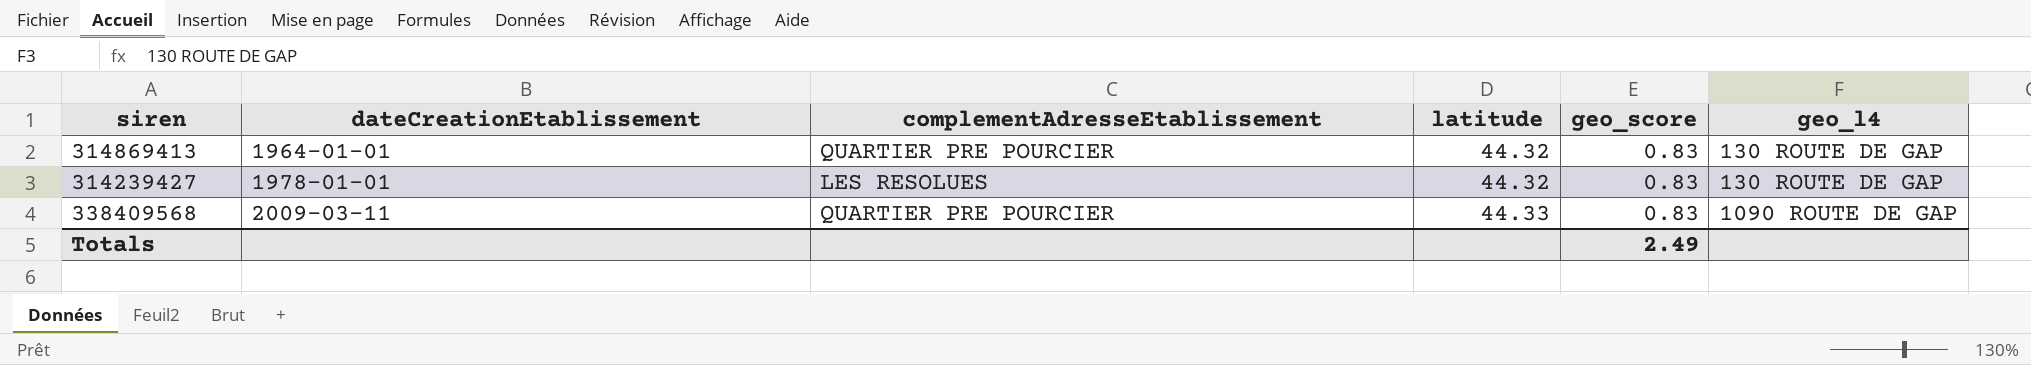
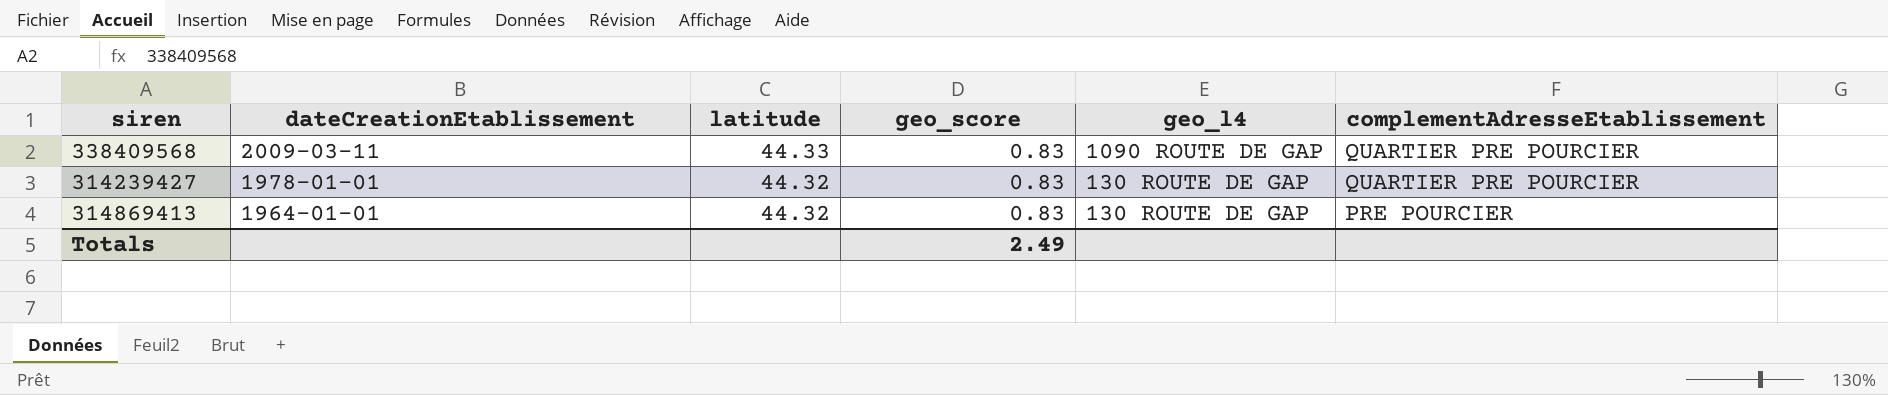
row order: dateCreationEtablissement ascending -> dateCreationEtablissement descending
column complementAdresseEtablissement | position: 3 -> 6
314239427 | complementAdresseEtablissement: LES RESOLUES -> QUARTIER PRE POURCIER
314869413 | complementAdresseEtablissement: QUARTIER PRE POURCIER -> PRE POURCIER

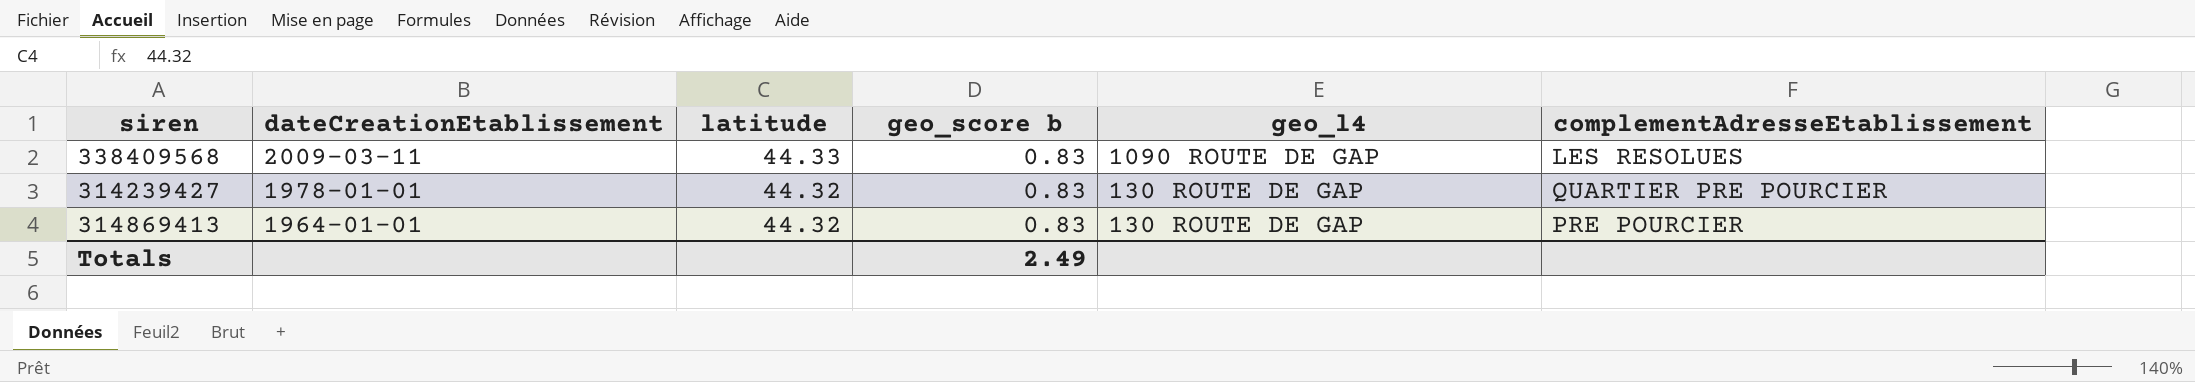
column name: geo_score -> geo_score b
338409568 | complementAdresseEtablissement: QUARTIER PRE POURCIER -> LES RESOLUES

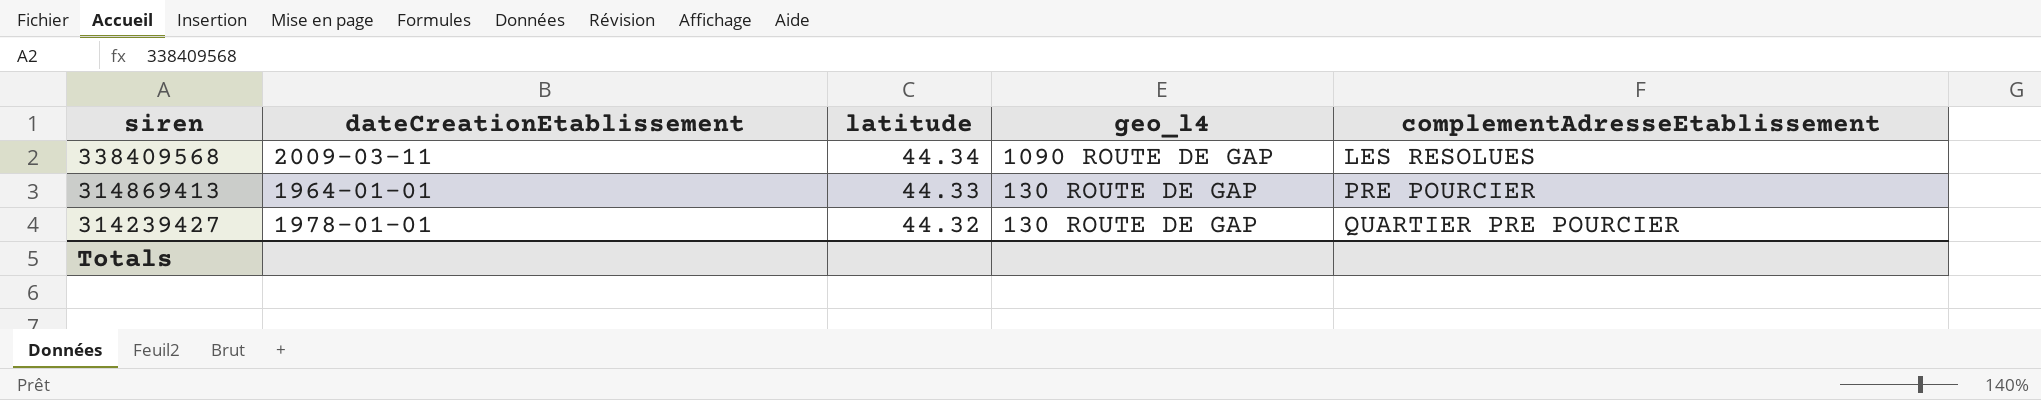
row order: dateCreationEtablissement descending -> siren descending
column geo_score b | position: 4 -> none
338409568 | latitude: 44.33 -> 44.34
314869413 | latitude: 44.32 -> 44.33

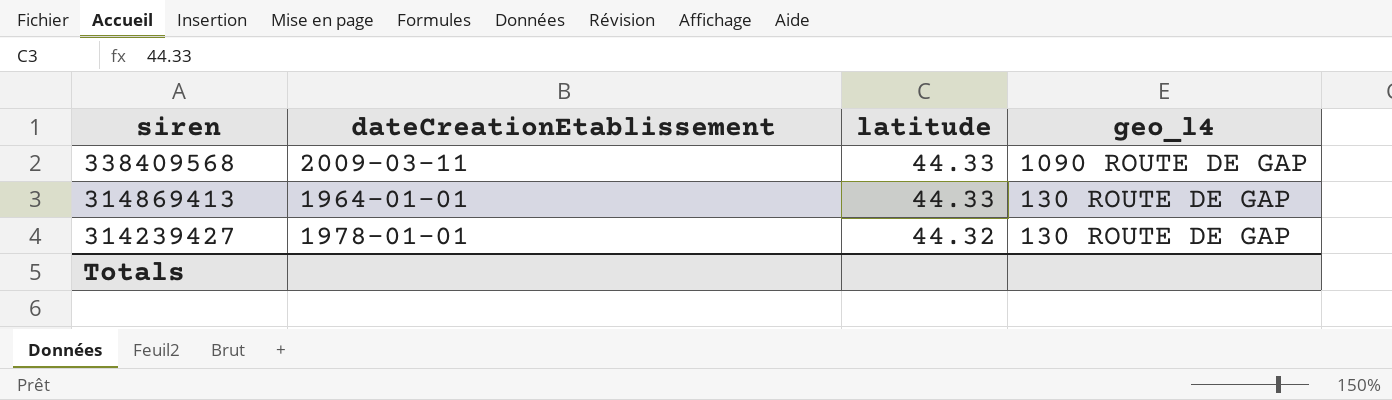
column complementAdresseEtablissement | position: 5 -> none
338409568 | latitude: 44.34 -> 44.33

